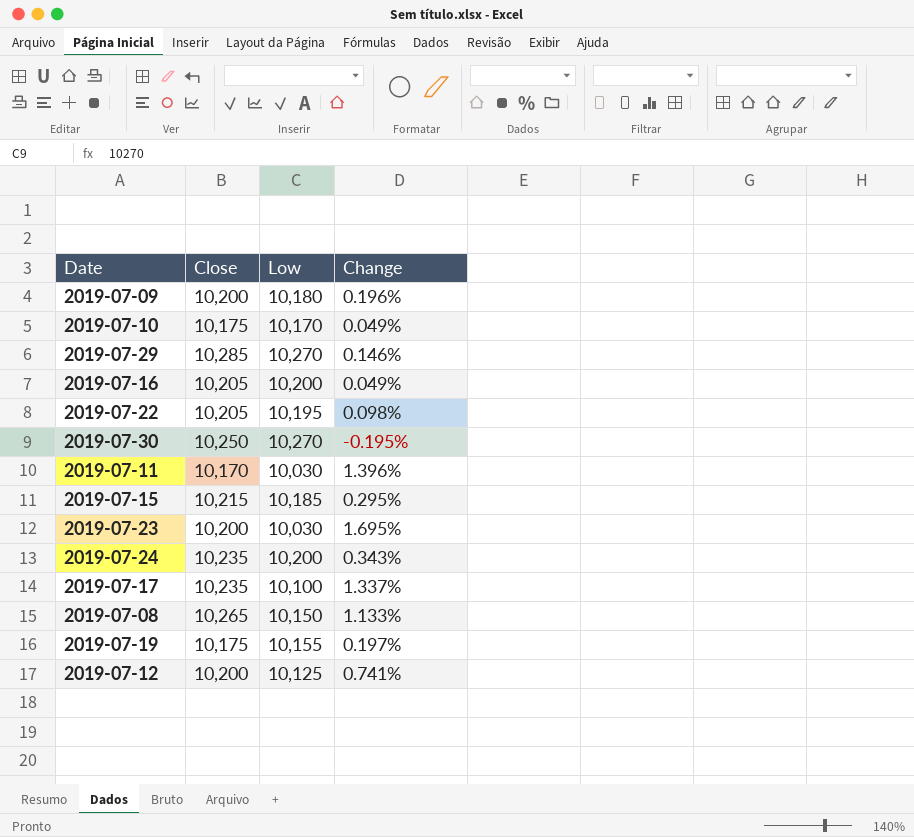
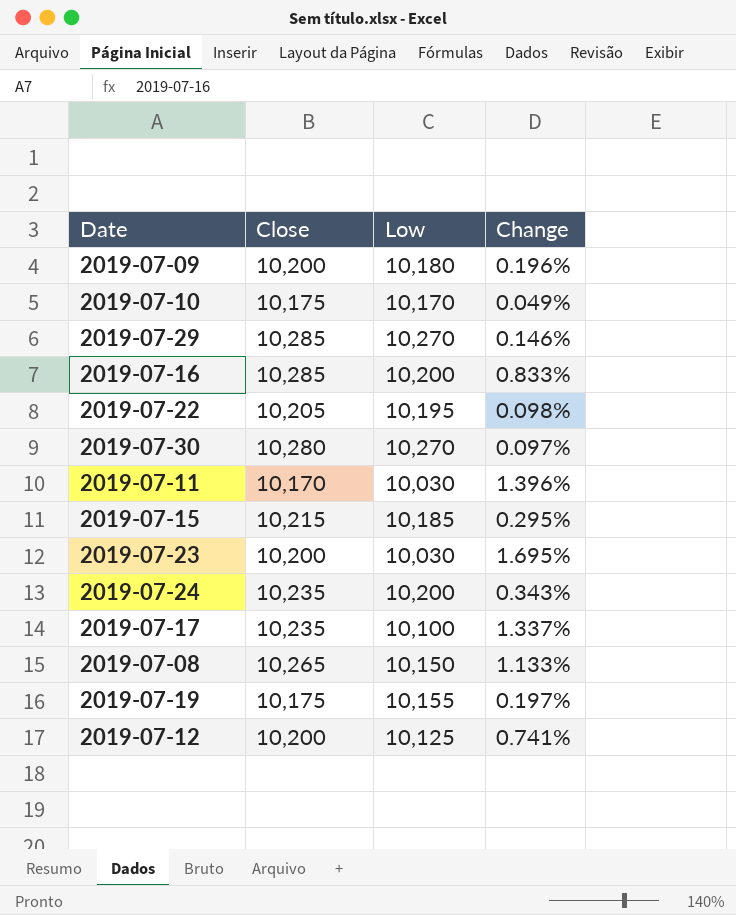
2019-07-16 | Close: 10,205 -> 10,285
2019-07-16 | Change: 0.049% -> 0.833%
2019-07-30 | Close: 10,250 -> 10,280
2019-07-30 | Change: -0.195% -> 0.097%

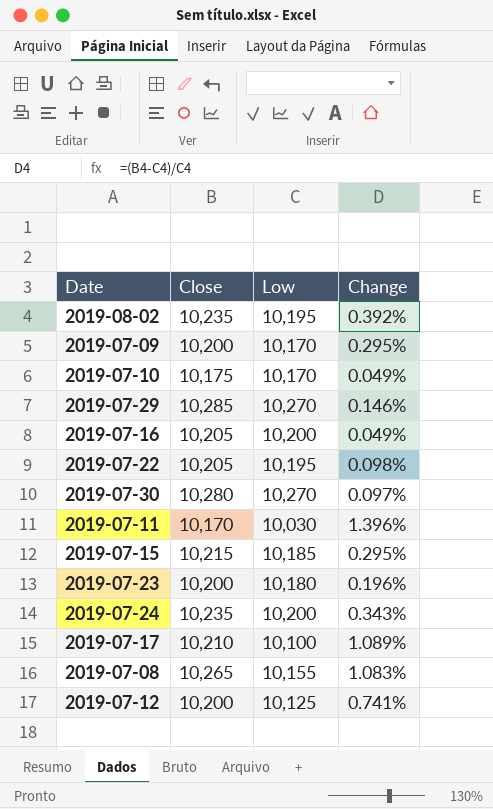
row 2019-07-19: 10,175 | 10,155 | 0.197% -> none
row 2019-08-02: none -> 10,235 | 10,195 | 0.392%
2019-07-09 | Low: 10,180 -> 10,170
2019-07-09 | Change: 0.196% -> 0.295%
2019-07-16 | Close: 10,285 -> 10,205
2019-07-16 | Change: 0.833% -> 0.049%
2019-07-23 | Low: 10,030 -> 10,180
2019-07-23 | Change: 1.695% -> 0.196%
2019-07-17 | Close: 10,235 -> 10,210
2019-07-17 | Change: 1.337% -> 1.089%
2019-07-08 | Low: 10,150 -> 10,155
2019-07-08 | Change: 1.133% -> 1.083%

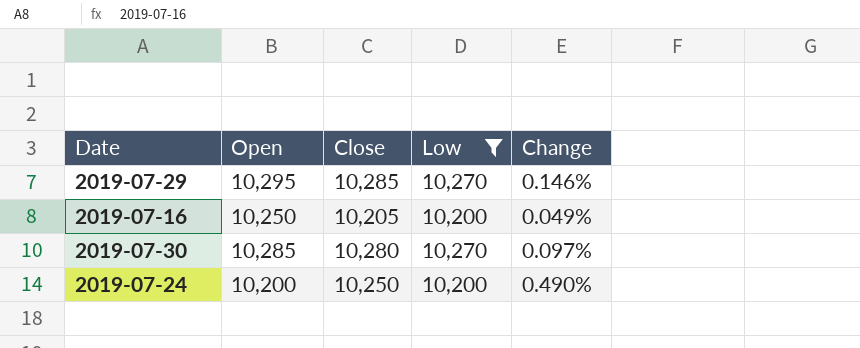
filter: none -> Low >= 10,200
column Open | position: none -> 2
2019-07-24 | Close: 10,235 -> 10,250
2019-07-24 | Change: 0.343% -> 0.490%

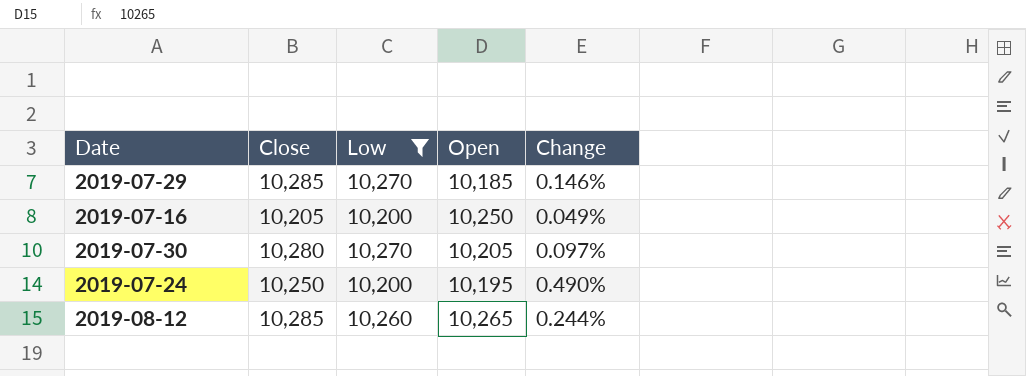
column Open | position: 2 -> 4
2019-07-29 | Open: 10,295 -> 10,185
2019-07-30 | Open: 10,285 -> 10,205
2019-07-24 | Open: 10,200 -> 10,195
row 2019-08-12: none -> 10,285 | 10,260 | 10,265 | 0.244%

